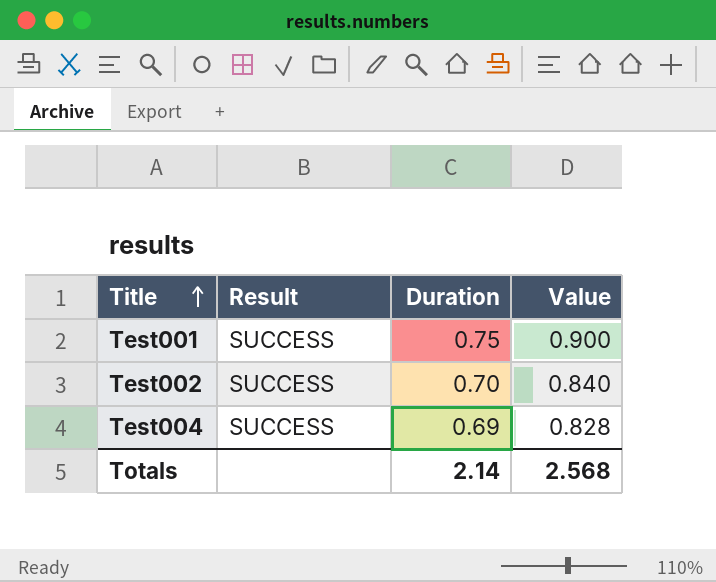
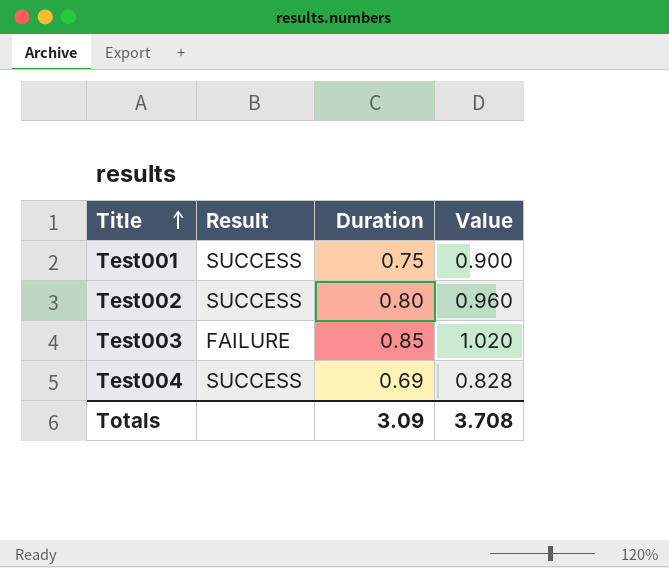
Test002 | Duration: 0.70 -> 0.80
Test002 | Value: 0.840 -> 0.960
row Test003: none -> FAILURE | 0.85 | 1.020
Totals | Duration: 2.14 -> 3.09
Totals | Value: 2.568 -> 3.708

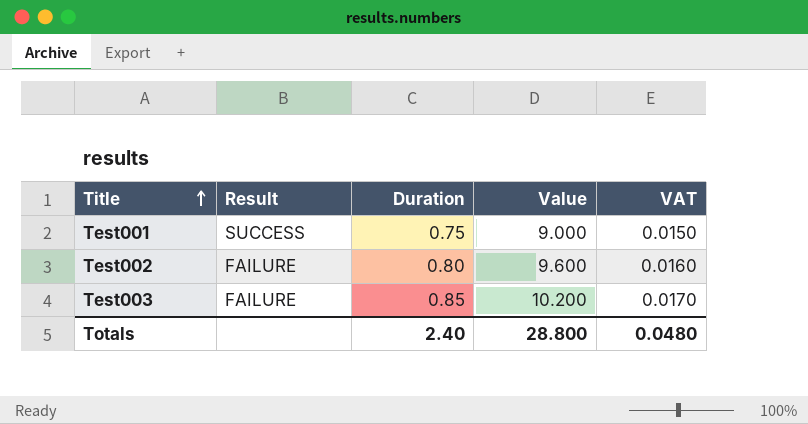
column Value | formula: [Duration] * 1.2 -> [Duration] * 12
column VAT | formula: none -> [Duration] * 0.02
row Test004: SUCCESS | 0.69 | 0.828 -> none
Test002 | Result: SUCCESS -> FAILURE
Totals | Duration: 3.09 -> 2.40
Totals | Value: 3.708 -> 28.800

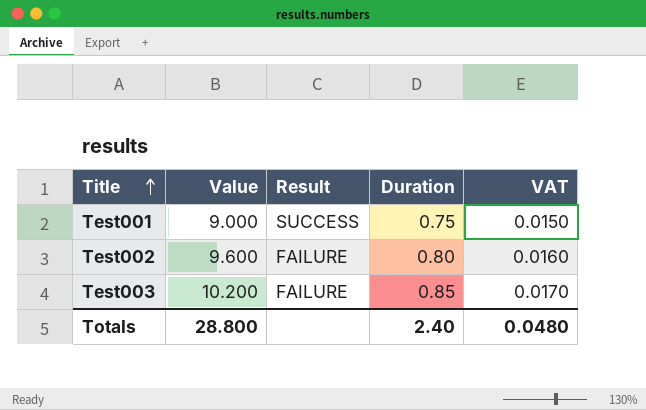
column Value | position: 4 -> 2

